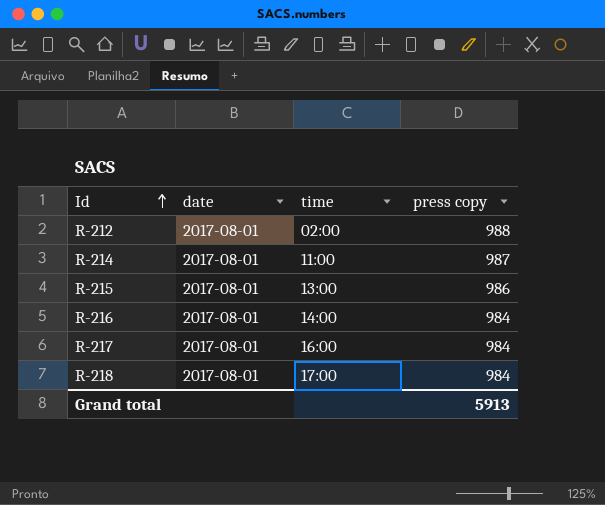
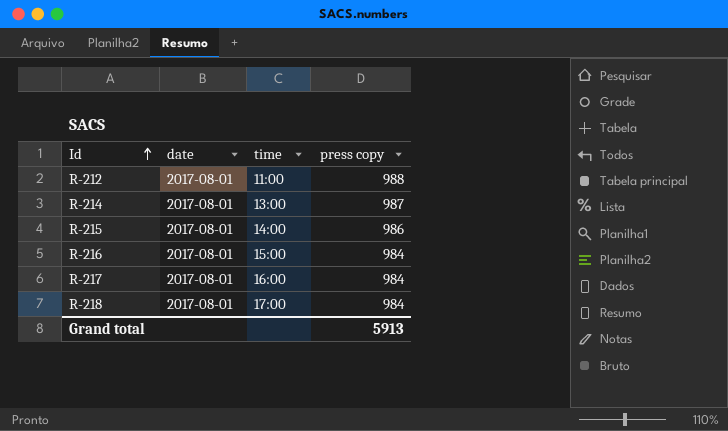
R-212 | time: 02:00 -> 11:00
R-214 | time: 11:00 -> 13:00
R-215 | time: 13:00 -> 14:00
R-216 | time: 14:00 -> 15:00

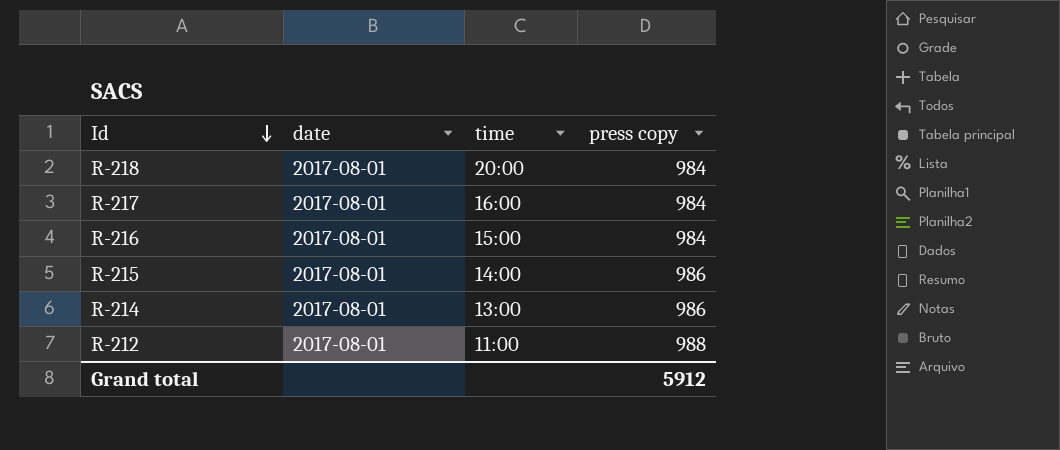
row order: Id ascending -> Id descending
R-218 | time: 17:00 -> 20:00
R-214 | press copy: 987 -> 986
Grand total | press copy: 5913 -> 5912

